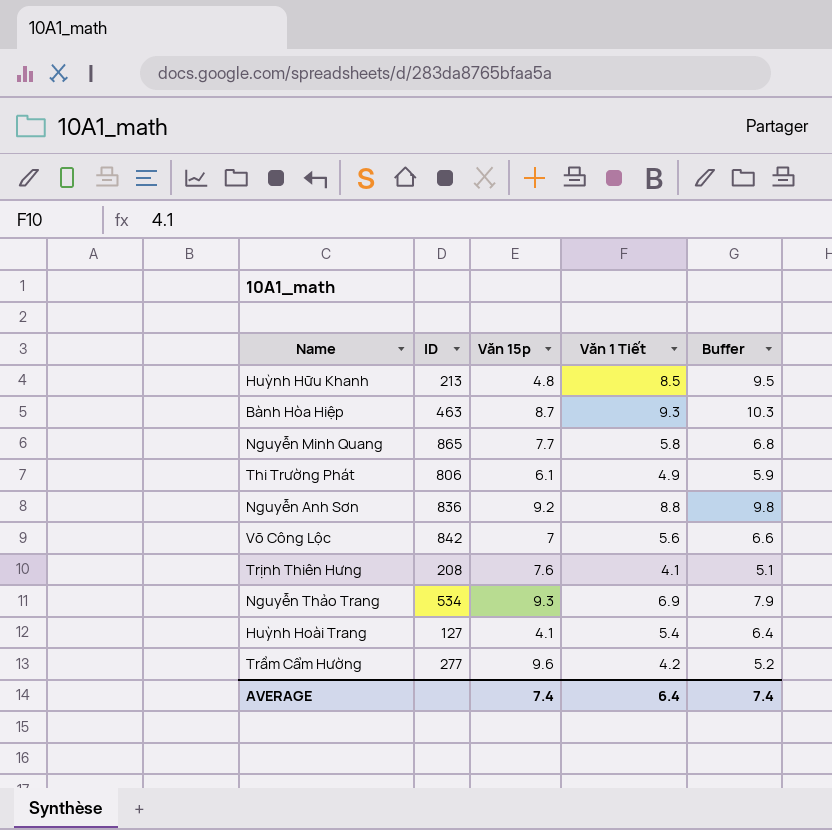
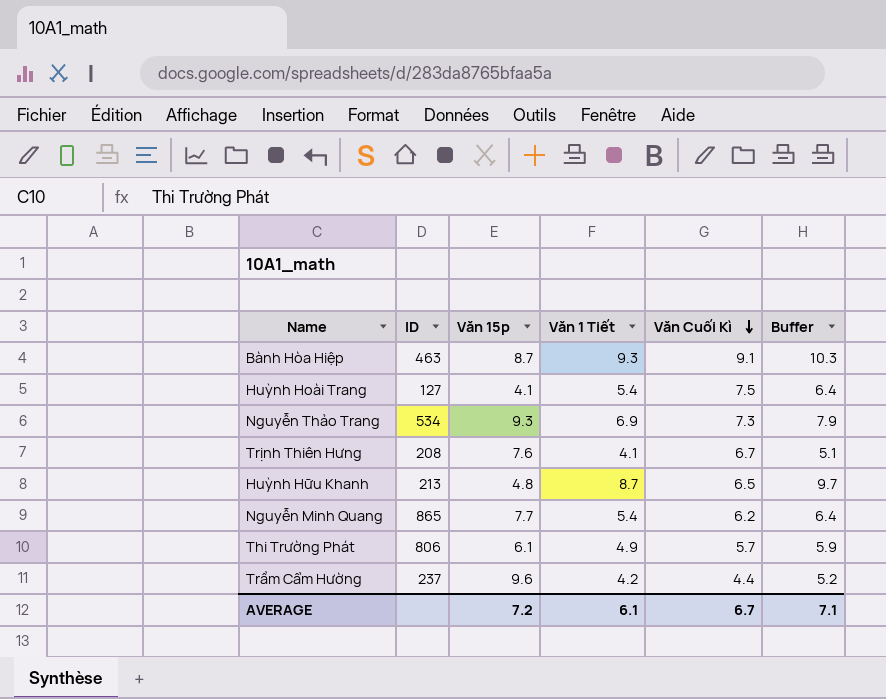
row order: none -> Văn Cuối Kì descending
column Văn Cuối Kì | position: none -> 5
row Nguyễn Anh Sơn: 836 | 9.2 | 8.8 | 9.8 -> none
row Võ Công Lộc: 842 | 7 | 5.6 | 6.6 -> none
Huỳnh Hữu Khanh | Văn 1 Tiết: 8.5 -> 8.7
Huỳnh Hữu Khanh | Buffer: 9.5 -> 9.7
Nguyễn Minh Quang | Văn 1 Tiết: 5.8 -> 5.4
Nguyễn Minh Quang | Buffer: 6.8 -> 6.4
Trầm Cẩm Hường | ID: 277 -> 237
AVERAGE | Văn 15p: 7.4 -> 7.2
AVERAGE | Văn 1 Tiết: 6.4 -> 6.1
AVERAGE | Buffer: 7.4 -> 7.1

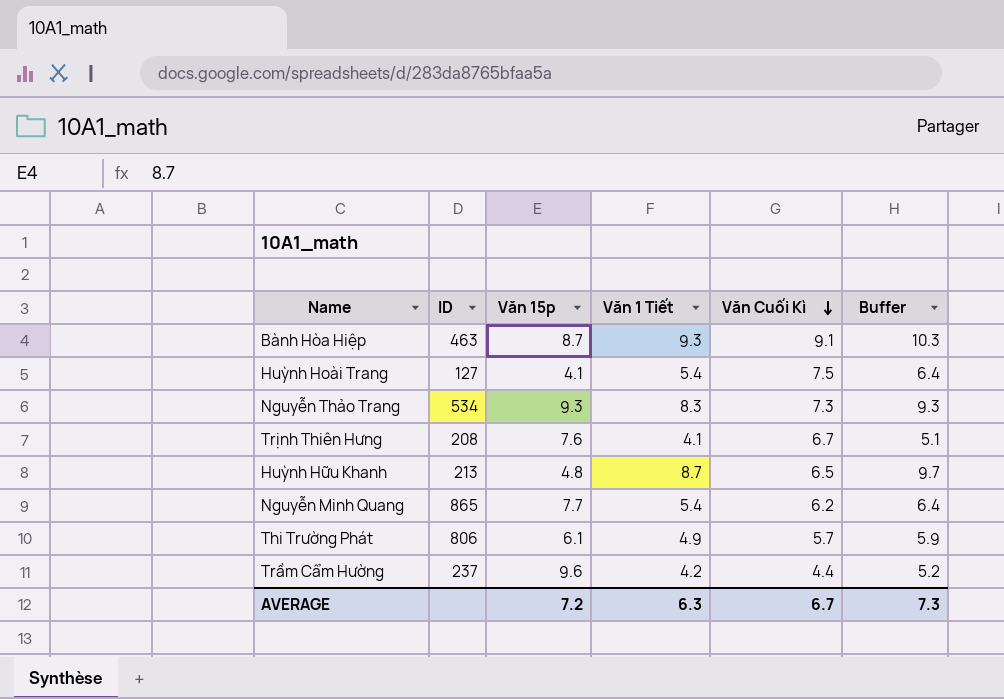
Nguyễn Thảo Trang | Văn 1 Tiết: 6.9 -> 8.3
Nguyễn Thảo Trang | Buffer: 7.9 -> 9.3
AVERAGE | Văn 1 Tiết: 6.1 -> 6.3
AVERAGE | Buffer: 7.1 -> 7.3

